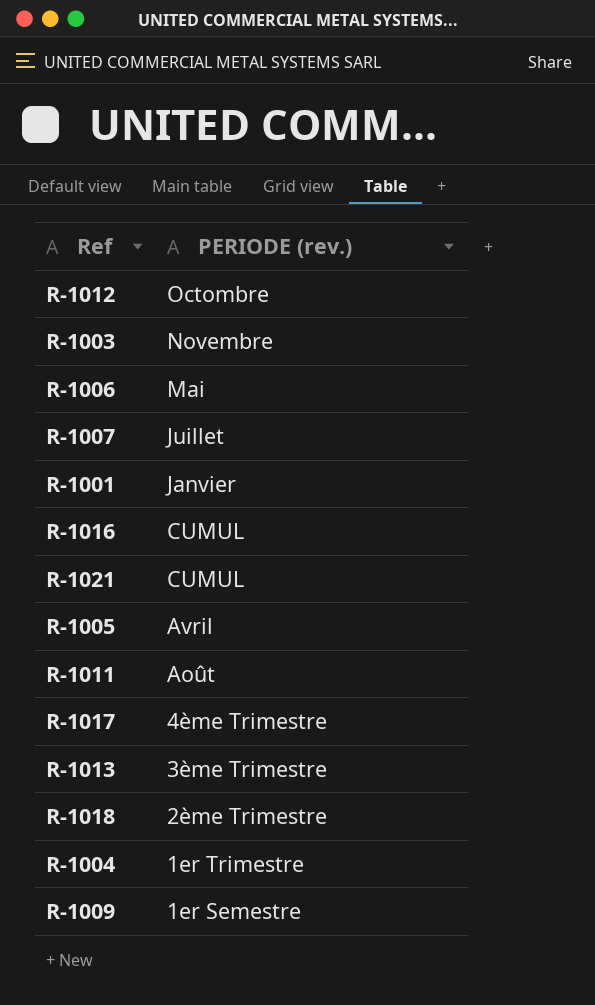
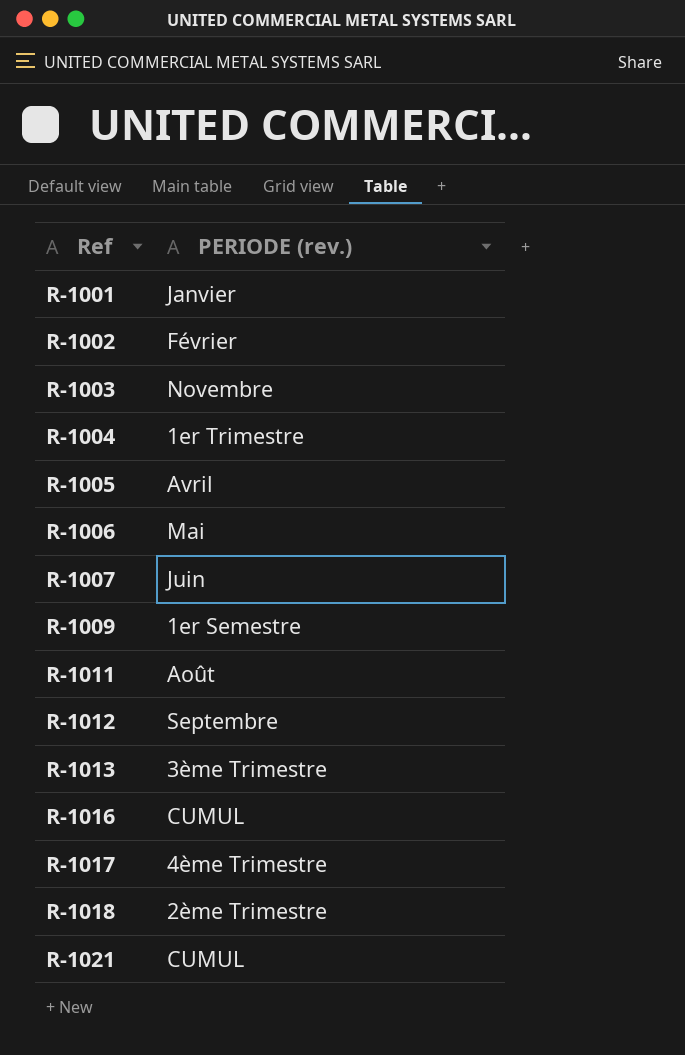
row order: PERIODE (rev.) descending -> Ref ascending
row R-1002: none -> Février
R-1007 | PERIODE (rev.): Juillet -> Juin
R-1012 | PERIODE (rev.): Octombre -> Septembre

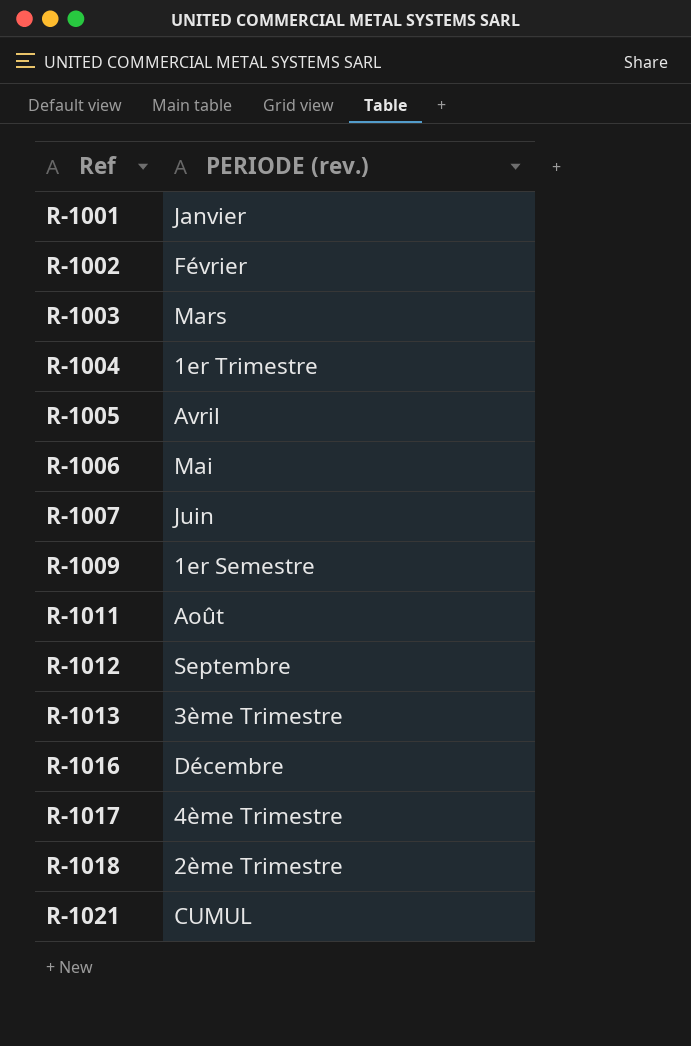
R-1003 | PERIODE (rev.): Novembre -> Mars
R-1016 | PERIODE (rev.): CUMUL -> Décembre

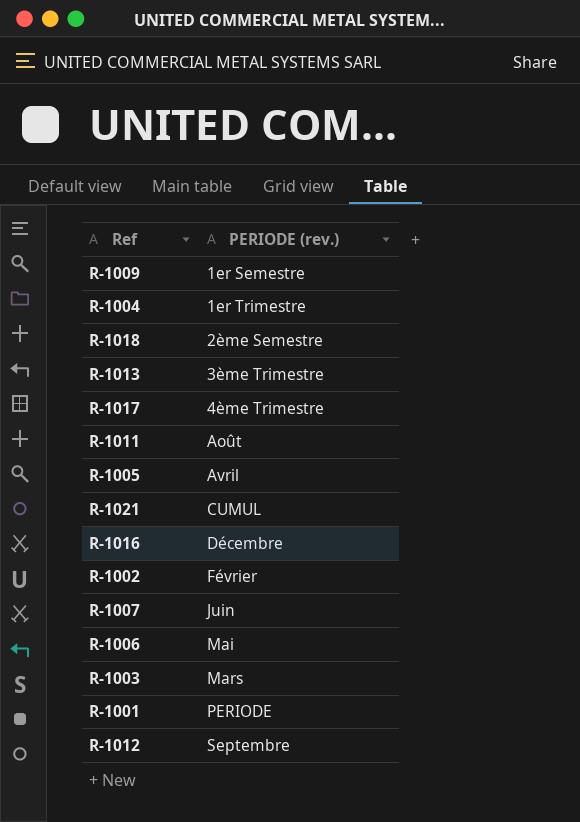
row order: Ref ascending -> PERIODE (rev.) ascending
R-1018 | PERIODE (rev.): 2ème Trimestre -> 2ème Semestre
R-1001 | PERIODE (rev.): Janvier -> PERIODE

